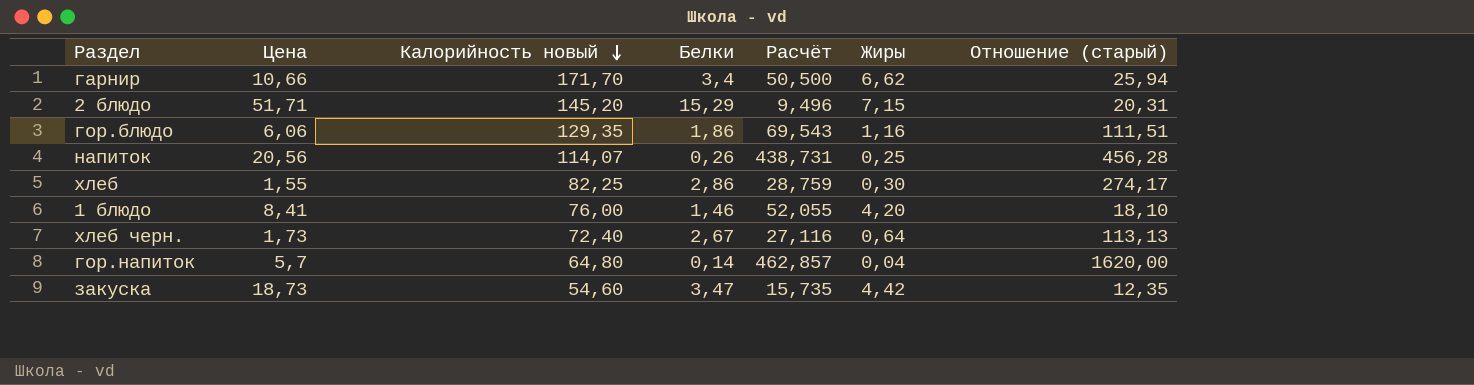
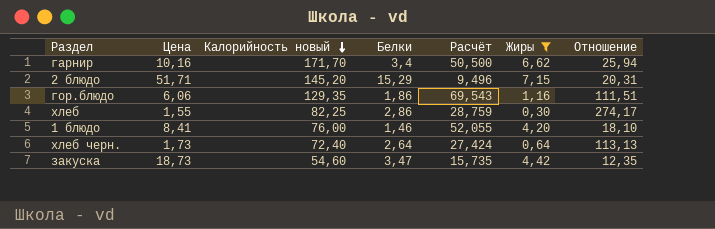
filter: none -> Жиры >= 0,30
column name: Отношение (старый) -> Отношение
гарнир | Цена: 10,66 -> 10,16
хлеб черн. | Белки: 2,67 -> 2,64
хлеб черн. | Расчёт: 27,116 -> 27,424

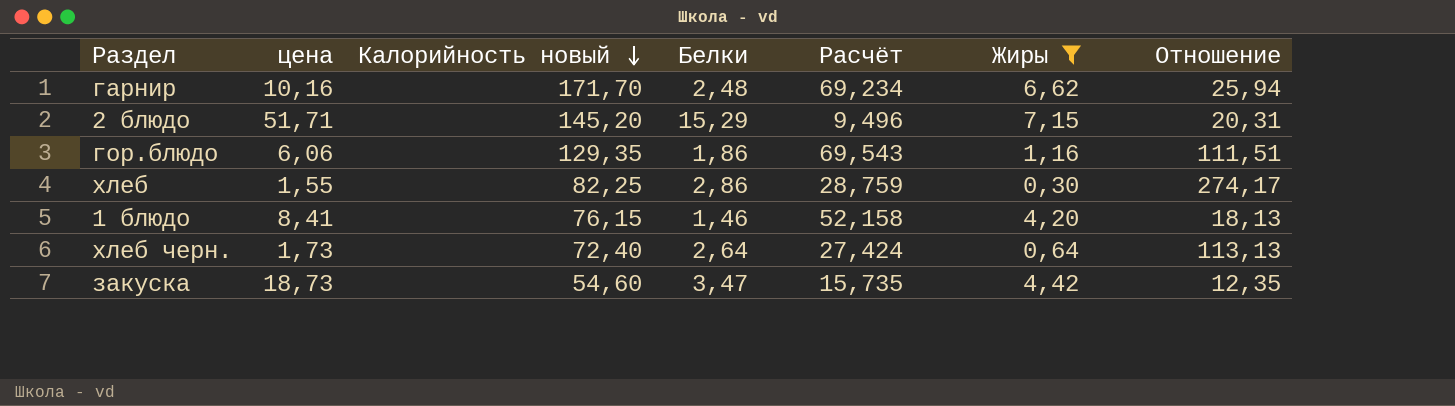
column name: Цена -> цена
гарнир | Белки: 3,4 -> 2,48
гарнир | Расчёт: 50,500 -> 69,234
1 блюдо | Калорийность новый: 76,00 -> 76,15
1 блюдо | Расчёт: 52,055 -> 52,158
1 блюдо | Отношение: 18,10 -> 18,13

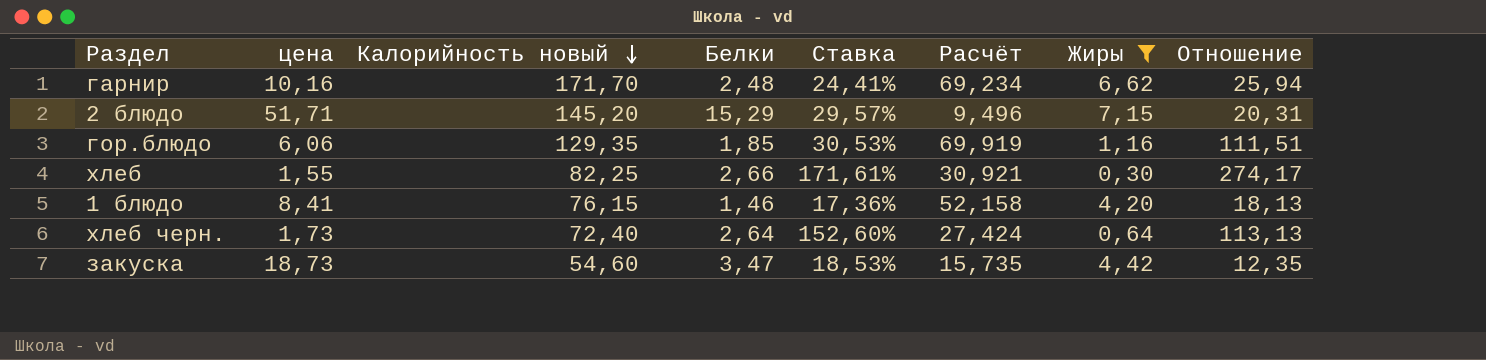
column Ставка | formula: none -> [Белки] / [цена]
гор.блюдо | Белки: 1,86 -> 1,85
гор.блюдо | Расчёт: 69,543 -> 69,919
хлеб | Белки: 2,86 -> 2,66
хлеб | Расчёт: 28,759 -> 30,921

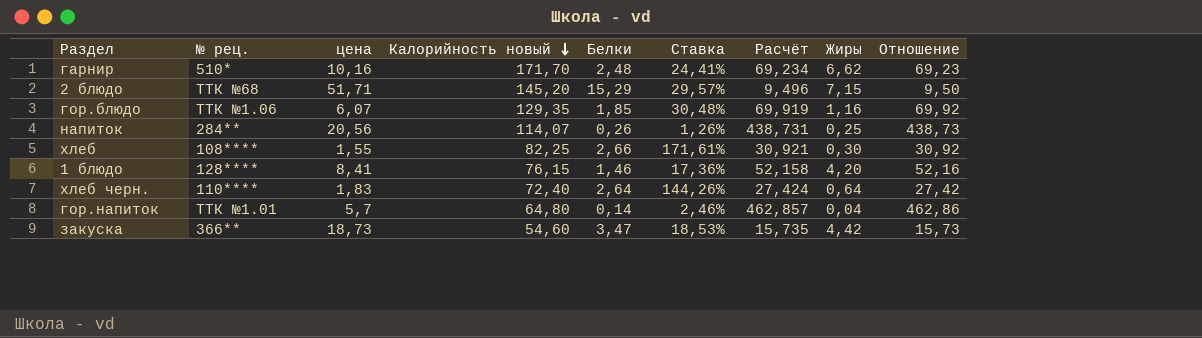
filter: Жиры >= 0,30 -> none
column № рец. | position: none -> 2
column Отношение | formula: [Калорийность новый] / [Жиры] -> [Калорийность новый] / [Белки]
гор.блюдо | цена: 6,06 -> 6,07
гор.блюдо | Ставка: 30,53% -> 30,48%
хлеб черн. | цена: 1,73 -> 1,83
хлеб черн. | Ставка: 152,60% -> 144,26%

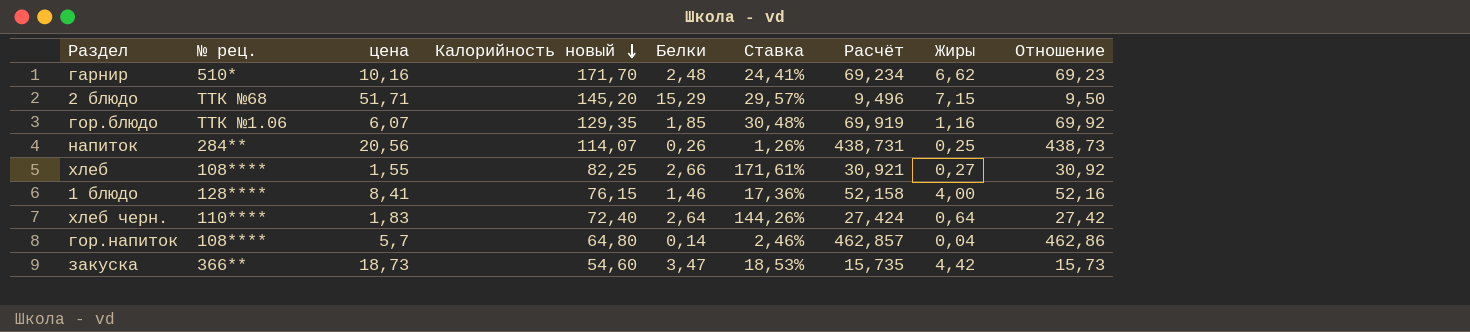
хлеб | Жиры: 0,30 -> 0,27
1 блюдо | Жиры: 4,20 -> 4,00
гор.напиток | № рец.: ТТК №1.01 -> 108****

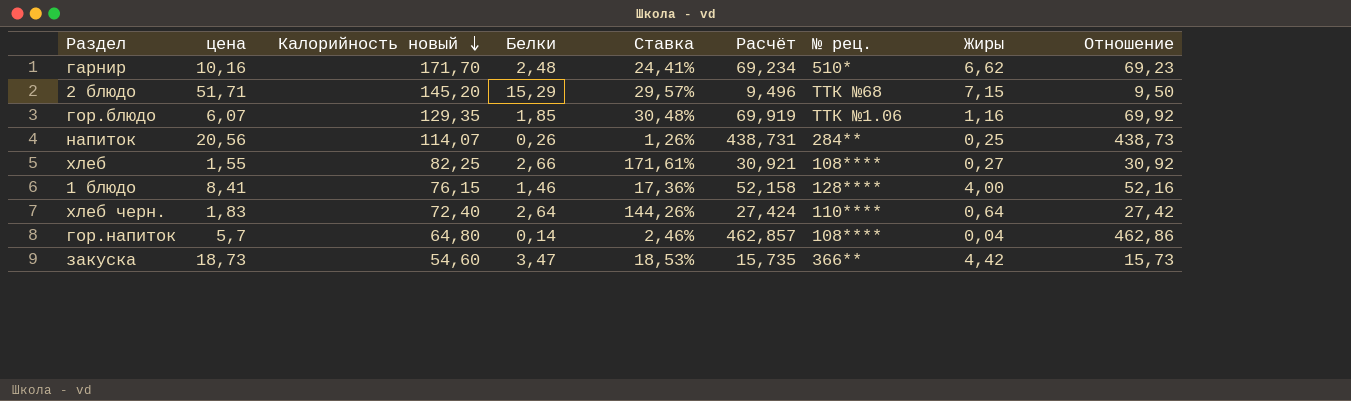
column № рец. | position: 2 -> 7

